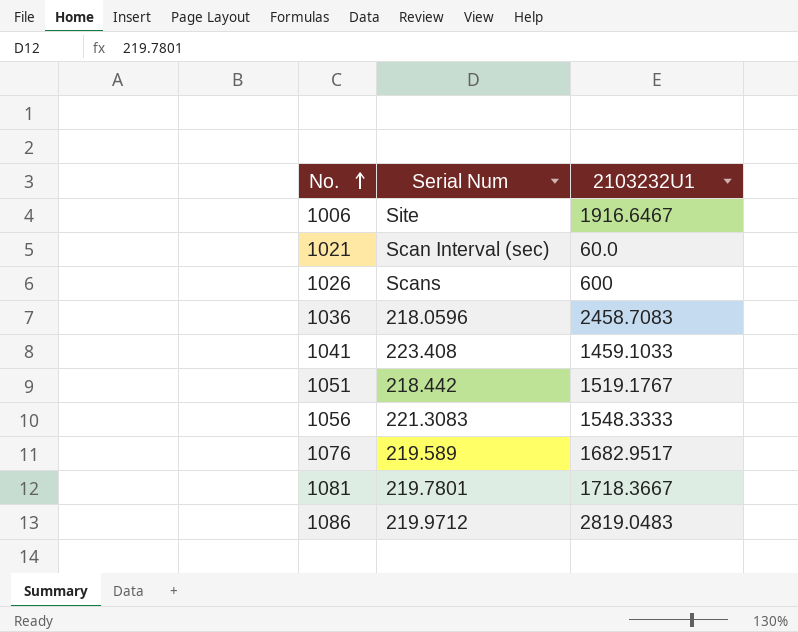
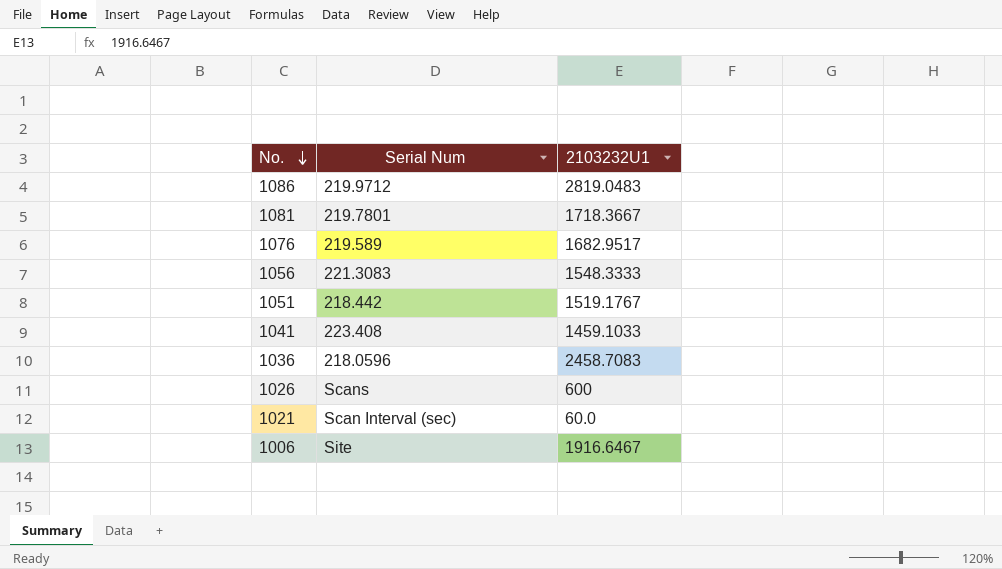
row order: No. ascending -> No. descending

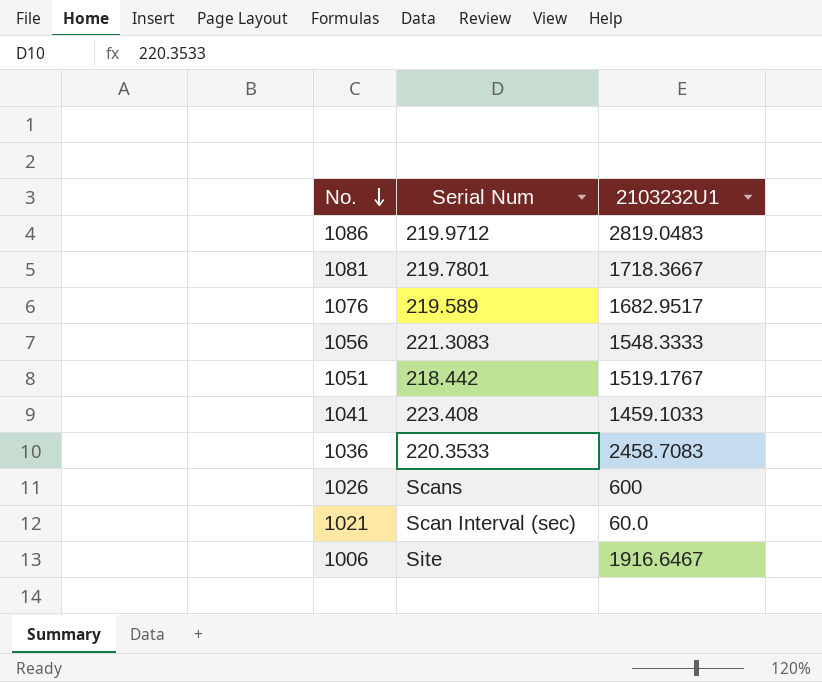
1036 | Serial Num: 218.0596 -> 220.3533

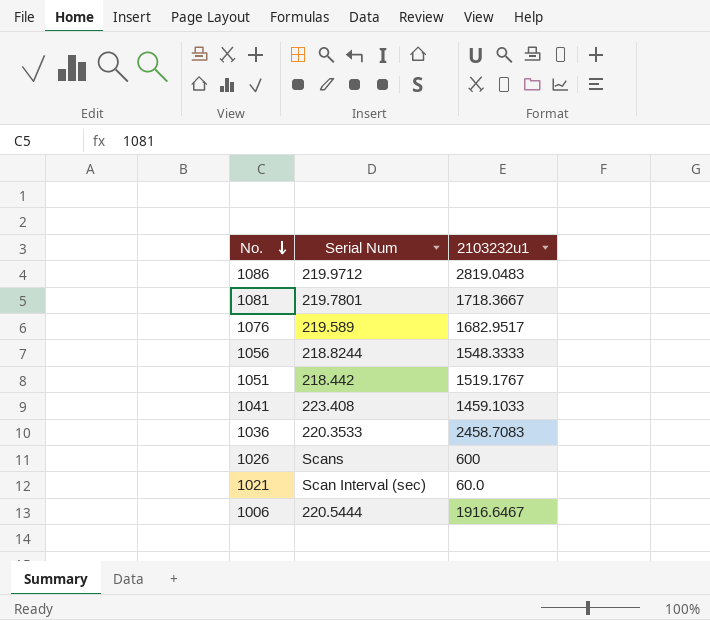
column name: 2103232U1 -> 2103232u1
1056 | Serial Num: 221.3083 -> 218.8244
1006 | Serial Num: Site -> 220.5444

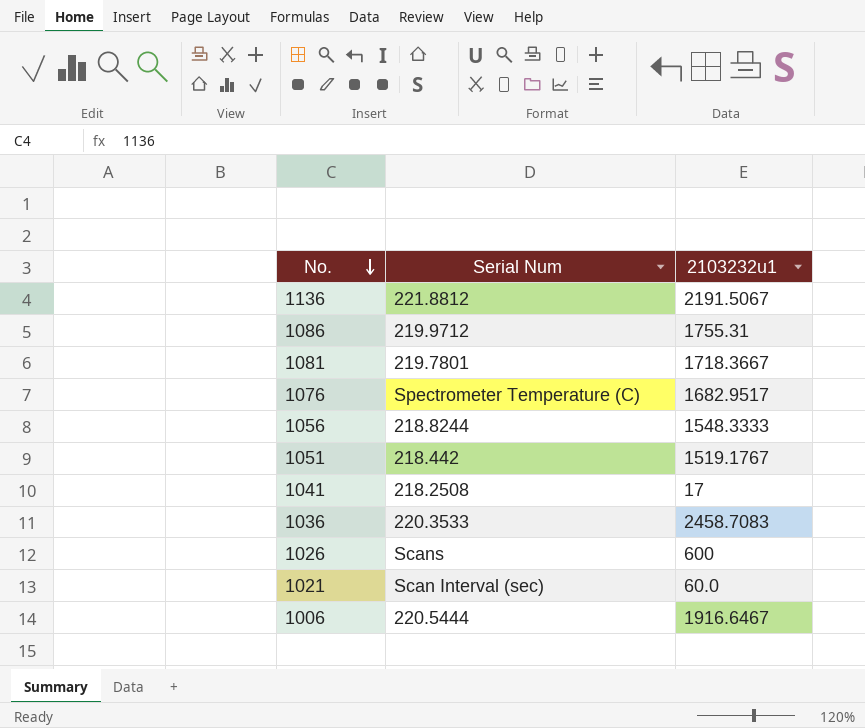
row 1136: none -> 221.8812 | 2191.5067
1086 | 2103232u1: 2819.0483 -> 1755.31
1076 | Serial Num: 219.589 -> Spectrometer Temperature (C)
1041 | Serial Num: 223.408 -> 218.2508
1041 | 2103232u1: 1459.1033 -> 17

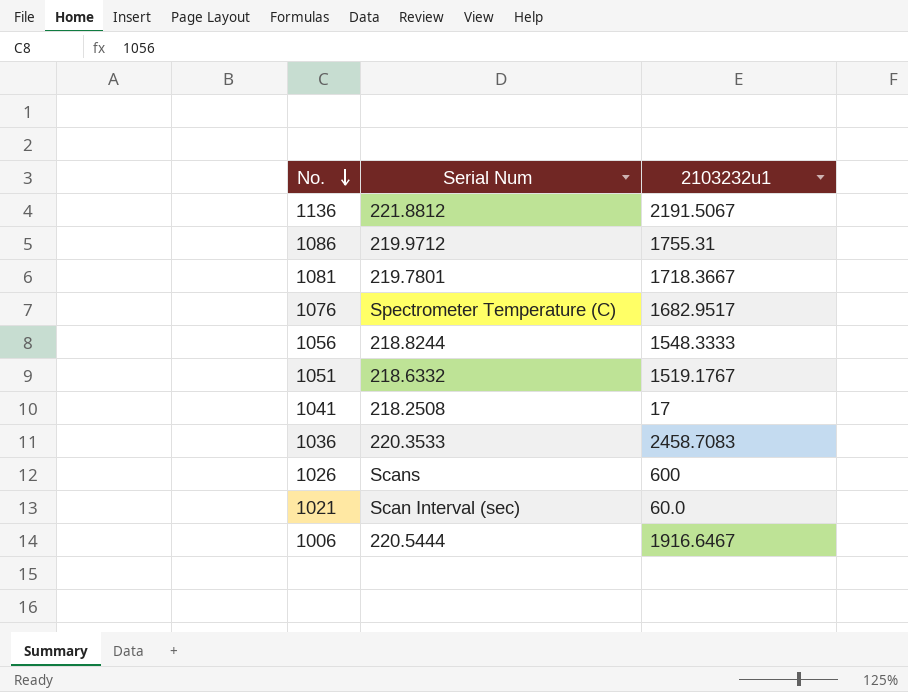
1051 | Serial Num: 218.442 -> 218.6332

